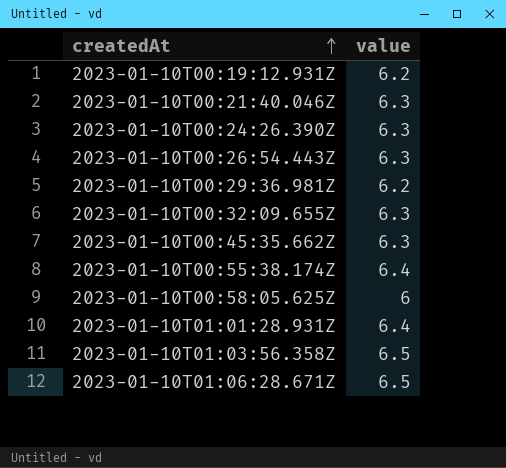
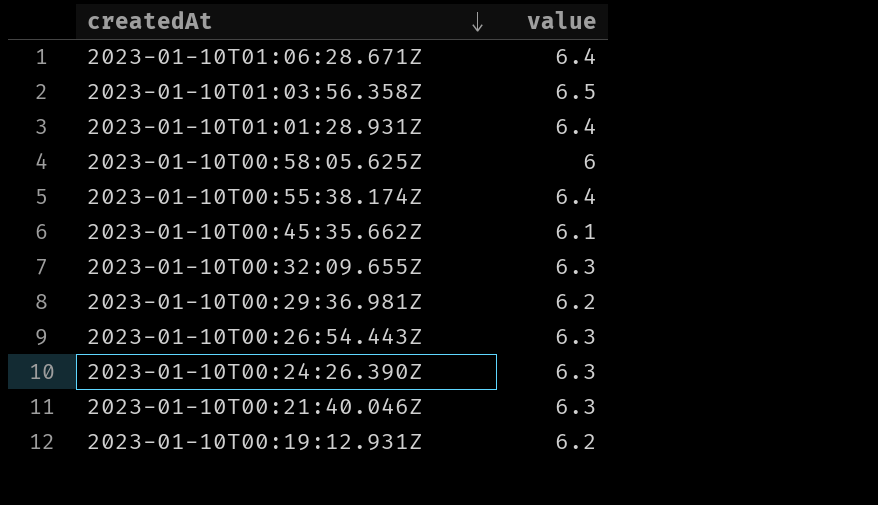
row order: createdAt ascending -> createdAt descending
2023-01-10T01:06:28.671Z | value: 6.5 -> 6.4
2023-01-10T00:45:35.662Z | value: 6.3 -> 6.1

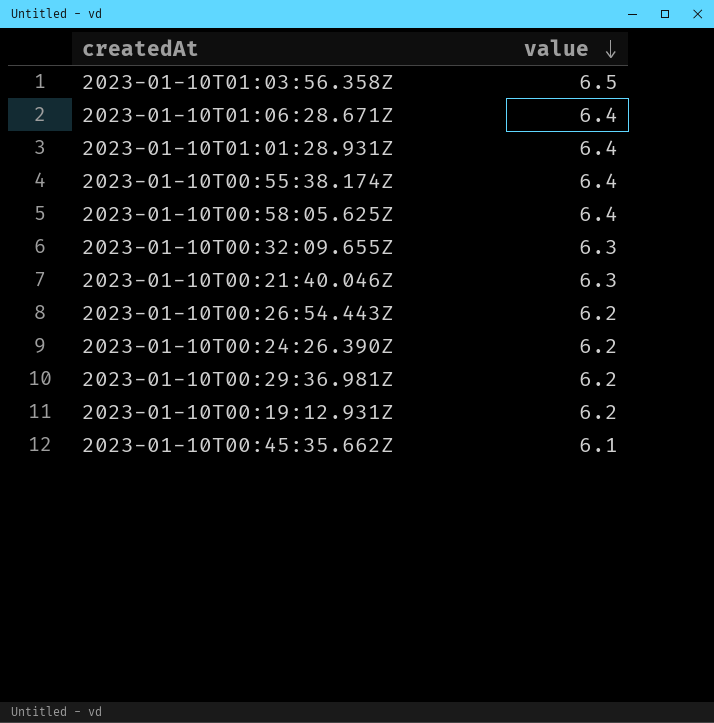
row order: createdAt descending -> value descending
2023-01-10T00:58:05.625Z | value: 6 -> 6.4
2023-01-10T00:26:54.443Z | value: 6.3 -> 6.2
2023-01-10T00:24:26.390Z | value: 6.3 -> 6.2

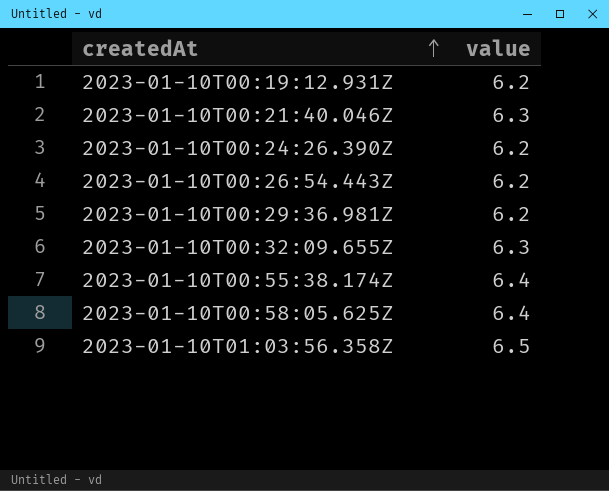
row order: value descending -> createdAt ascending
row 2023-01-10T01:06:28.671Z: 6.4 -> none
row 2023-01-10T01:01:28.931Z: 6.4 -> none
row 2023-01-10T00:45:35.662Z: 6.1 -> none

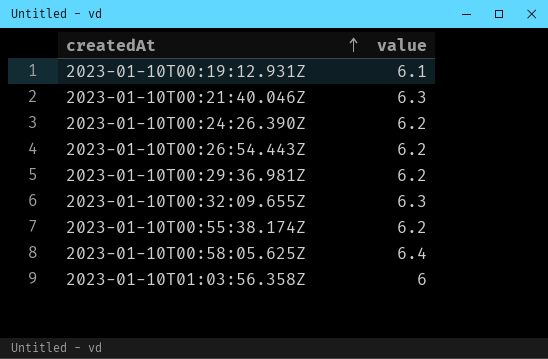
2023-01-10T00:19:12.931Z | value: 6.2 -> 6.1
2023-01-10T00:55:38.174Z | value: 6.4 -> 6.2
2023-01-10T01:03:56.358Z | value: 6.5 -> 6

